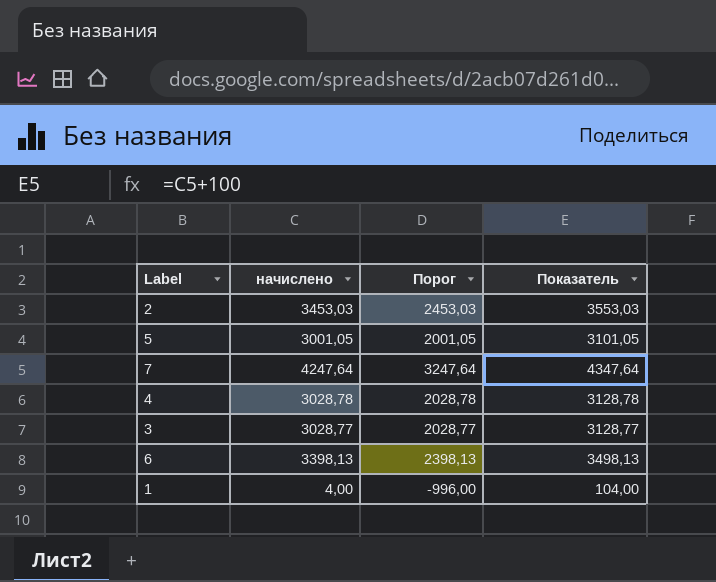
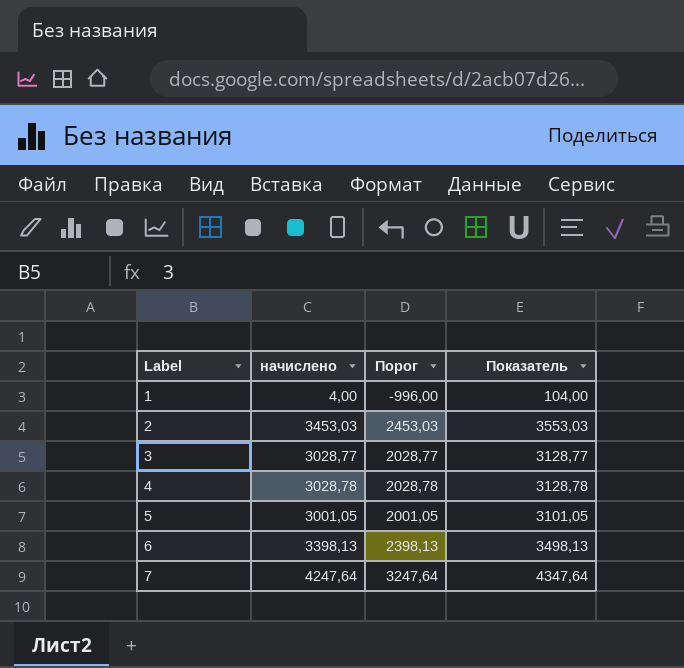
row order: none -> Label ascending

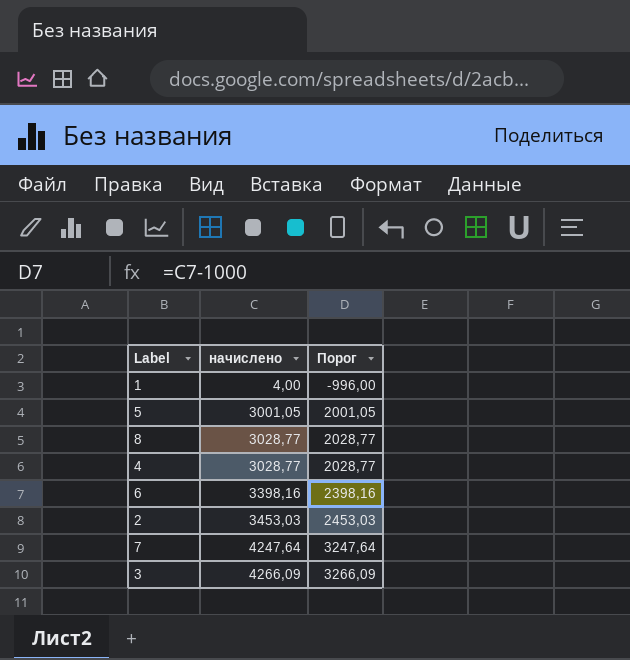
row order: Label ascending -> начислено ascending
column Показатель | formula: [начислено] + 100 -> none
row 8: none -> 3028,77 | 2028,77
4 | начислено: 3028,78 -> 3028,77
4 | Порог: 2028,78 -> 2028,77
6 | начислено: 3398,13 -> 3398,16
6 | Порог: 2398,13 -> 2398,16
3 | начислено: 3028,77 -> 4266,09
3 | Порог: 2028,77 -> 3266,09

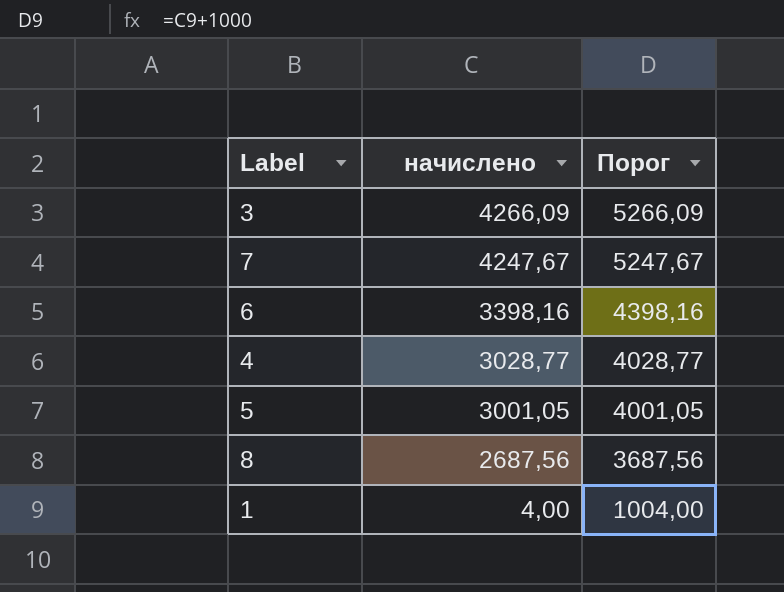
row order: начислено ascending -> начислено descending
column Порог | formula: [начислено] - 1000 -> [начислено] + 1000
row 2: 3453,03 | 2453,03 -> none
7 | начислено: 4247,64 -> 4247,67
8 | начислено: 3028,77 -> 2687,56

